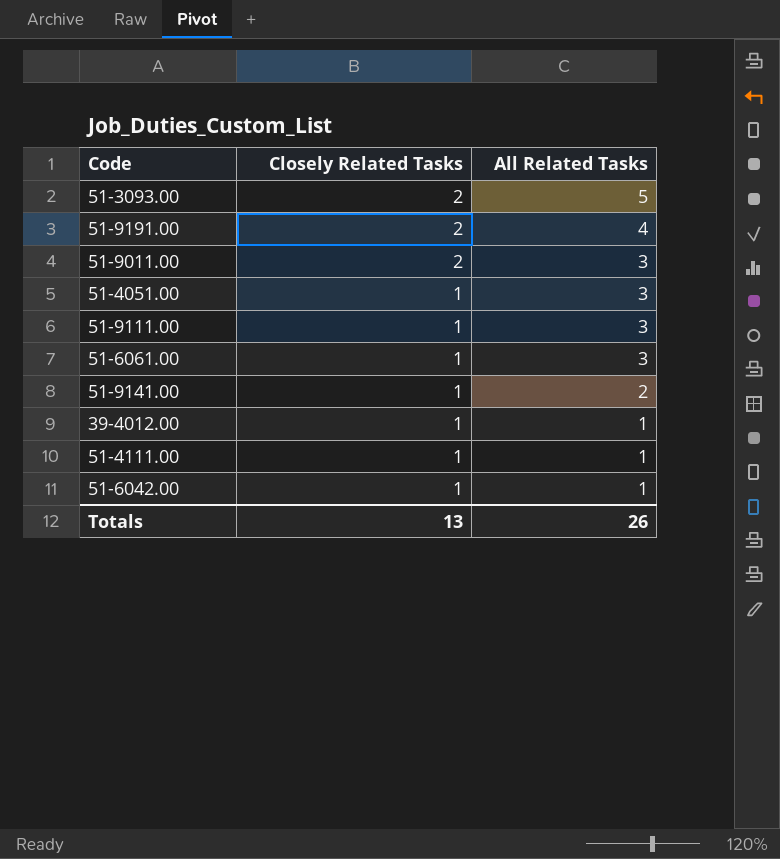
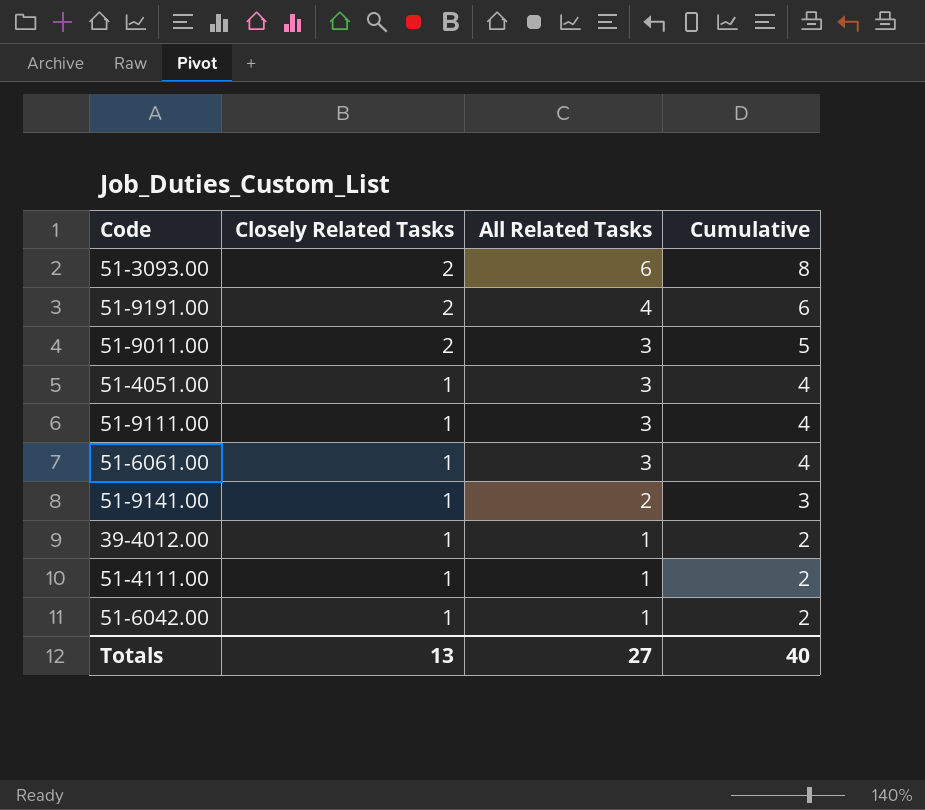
column Cumulative | formula: none -> [Closely Related Tasks] + [All Related Tasks]
51-3093.00 | All Related Tasks: 5 -> 6
Totals | All Related Tasks: 26 -> 27

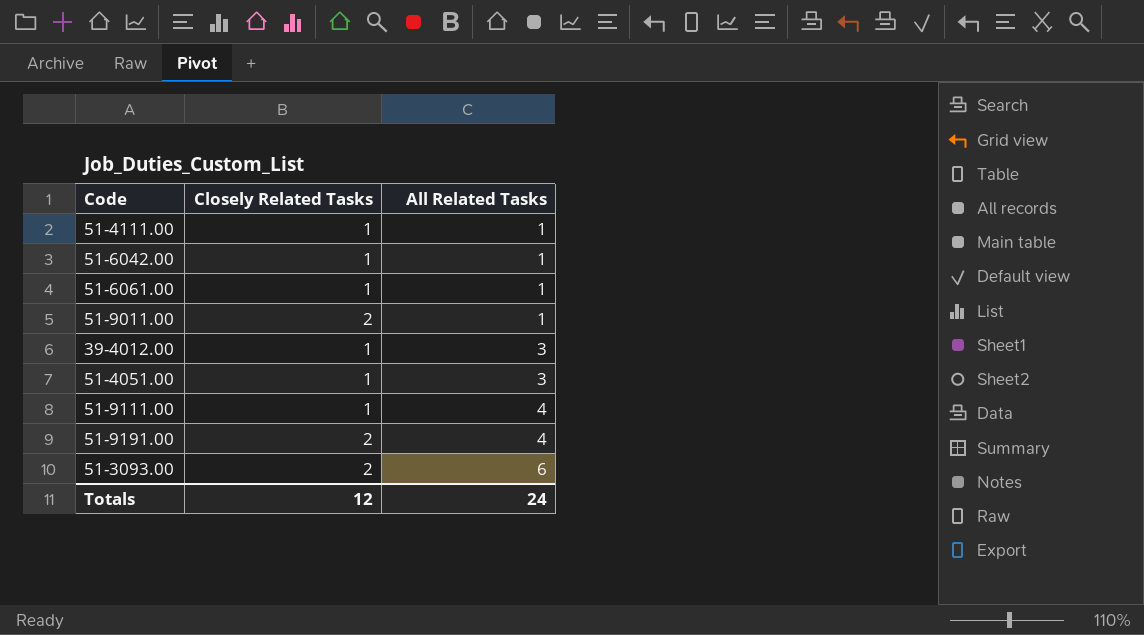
row order: Closely Related Tasks descending -> All Related Tasks ascending
column Cumulative | formula: [Closely Related Tasks] + [All Related Tasks] -> none
row 51-9141.00: 1 | 2 | 3 -> none
51-6061.00 | All Related Tasks: 3 -> 1
51-9011.00 | All Related Tasks: 3 -> 1
39-4012.00 | All Related Tasks: 1 -> 3
51-9111.00 | All Related Tasks: 3 -> 4
Totals | Closely Related Tasks: 13 -> 12
Totals | All Related Tasks: 27 -> 24

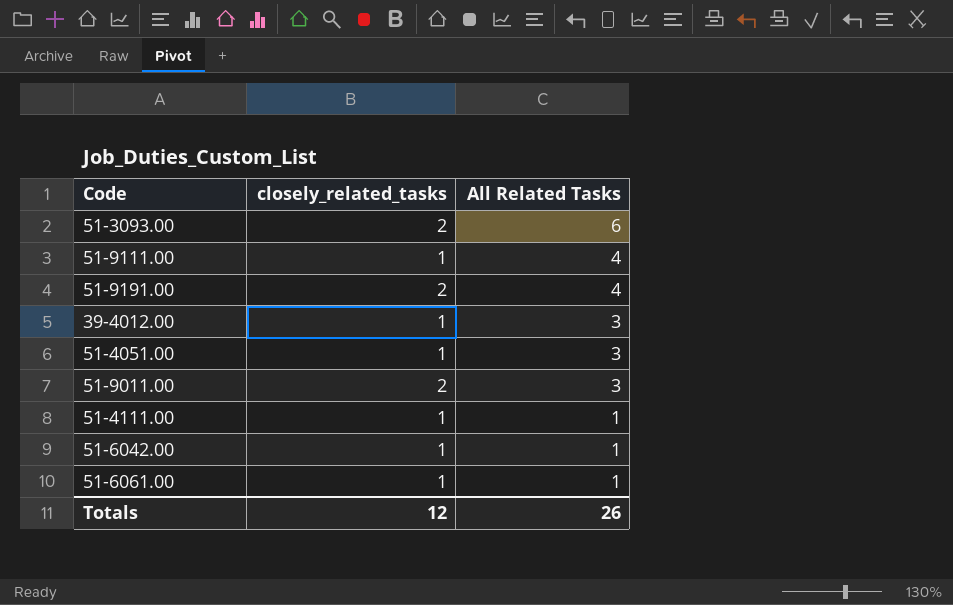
row order: All Related Tasks ascending -> All Related Tasks descending
column name: Closely Related Tasks -> closely_related_tasks
51-9011.00 | All Related Tasks: 1 -> 3
Totals | All Related Tasks: 24 -> 26

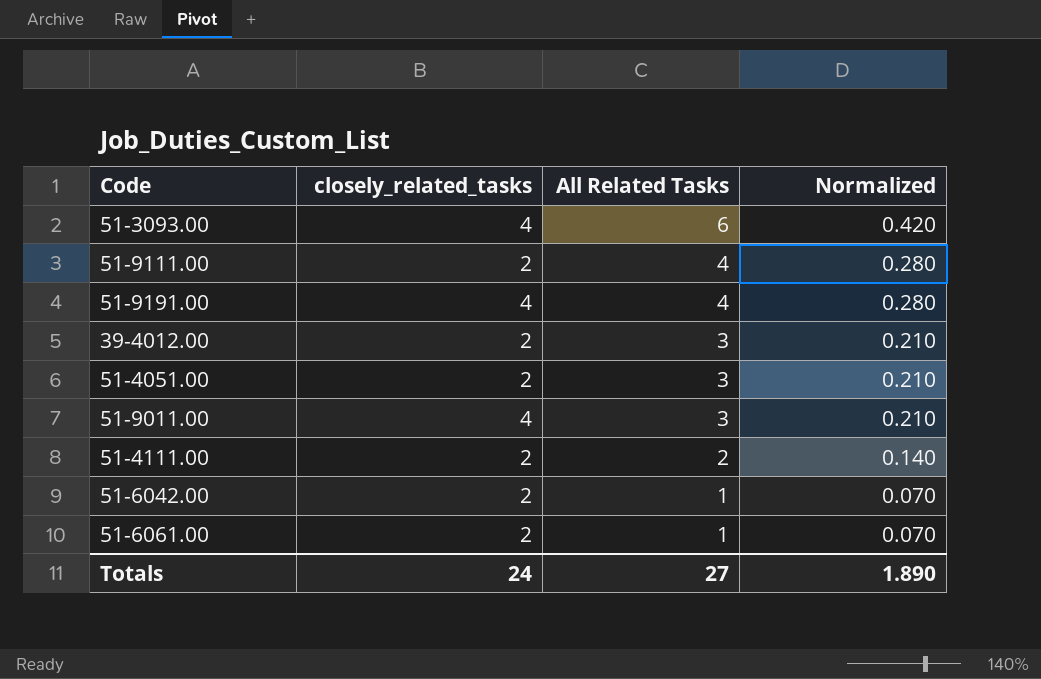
column Normalized | formula: none -> [All Related Tasks] * 0.07
51-3093.00 | closely_related_tasks: 2 -> 4
51-9111.00 | closely_related_tasks: 1 -> 2
51-9191.00 | closely_related_tasks: 2 -> 4
39-4012.00 | closely_related_tasks: 1 -> 2
51-4051.00 | closely_related_tasks: 1 -> 2
51-9011.00 | closely_related_tasks: 2 -> 4
51-4111.00 | closely_related_tasks: 1 -> 2
51-4111.00 | All Related Tasks: 1 -> 2
51-6042.00 | closely_related_tasks: 1 -> 2
51-6061.00 | closely_related_tasks: 1 -> 2
Totals | closely_related_tasks: 12 -> 24
Totals | All Related Tasks: 26 -> 27

